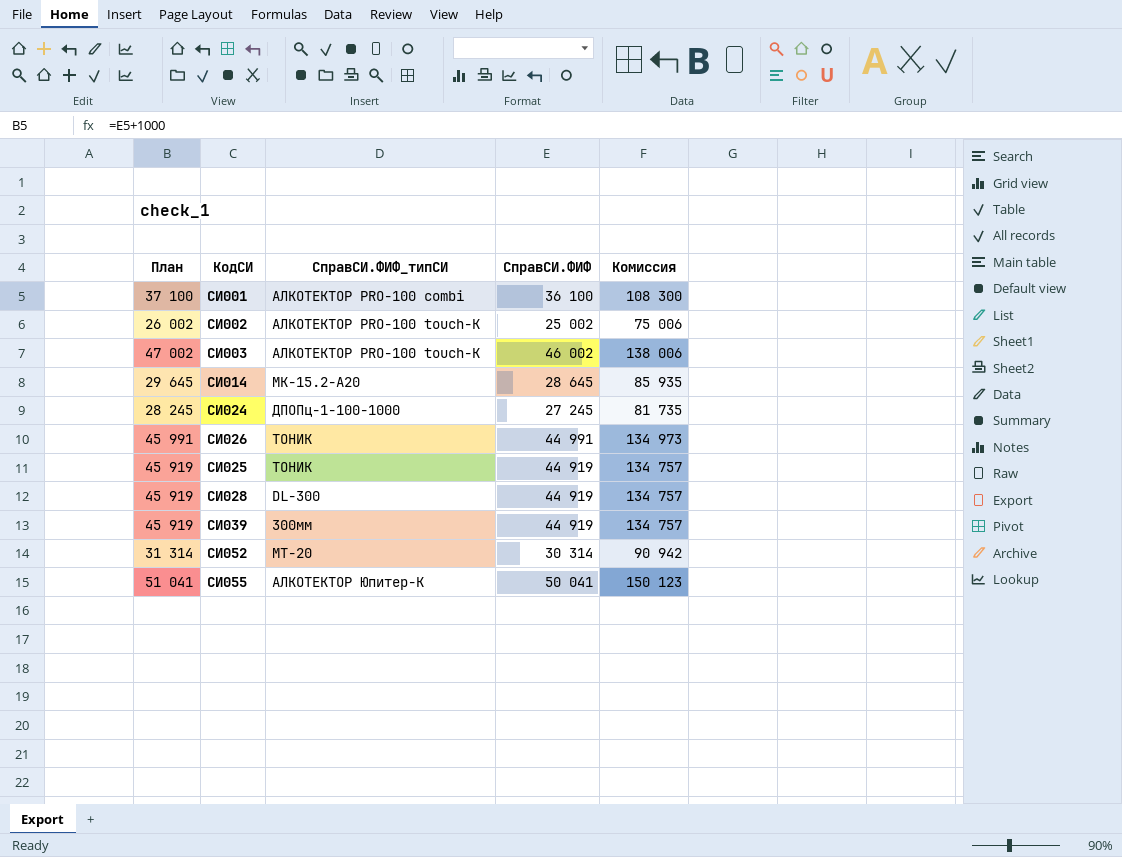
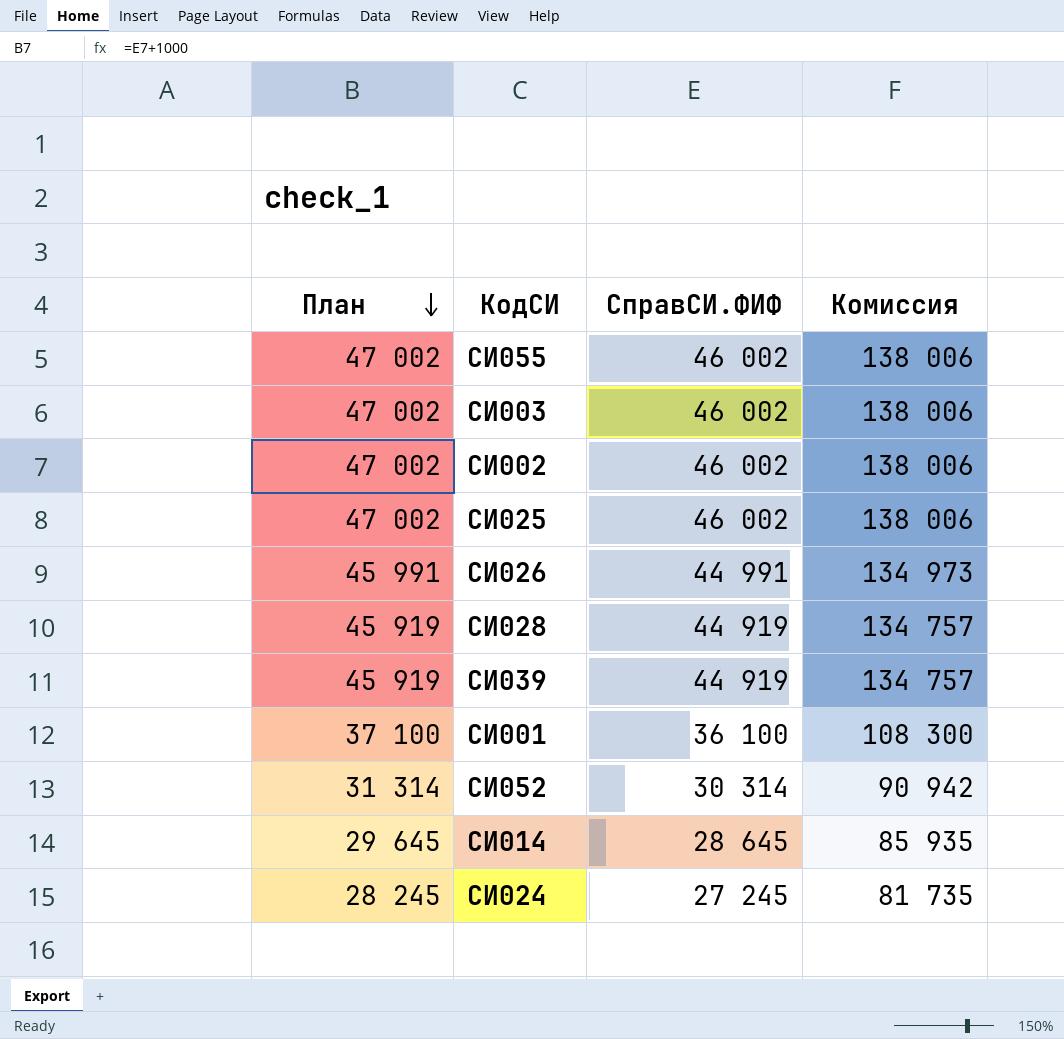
row order: none -> План descending
column СправСИ.ФИФ_типСИ | position: 3 -> none
СИ055 | План: 51 041 -> 47 002
СИ055 | СправСИ.ФИФ: 50 041 -> 46 002
СИ055 | Комиссия: 150 123 -> 138 006
СИ002 | План: 26 002 -> 47 002
СИ002 | СправСИ.ФИФ: 25 002 -> 46 002
СИ002 | Комиссия: 75 006 -> 138 006
СИ025 | План: 45 919 -> 47 002
СИ025 | СправСИ.ФИФ: 44 919 -> 46 002
СИ025 | Комиссия: 134 757 -> 138 006

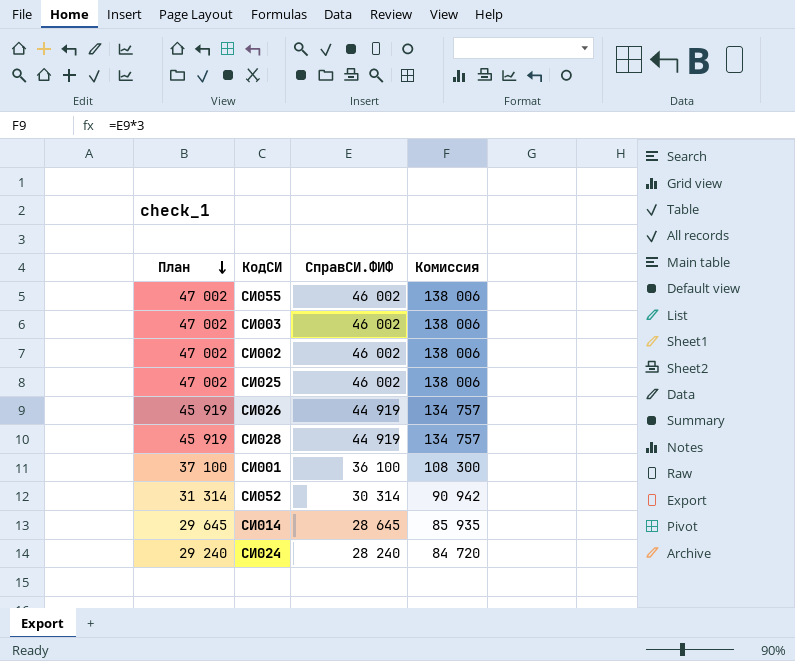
row СИ039: 45 919 | 44 919 | 134 757 -> none
СИ026 | План: 45 991 -> 45 919
СИ026 | СправСИ.ФИФ: 44 991 -> 44 919
СИ026 | Комиссия: 134 973 -> 134 757
СИ024 | План: 28 245 -> 29 240
СИ024 | СправСИ.ФИФ: 27 245 -> 28 240
СИ024 | Комиссия: 81 735 -> 84 720

